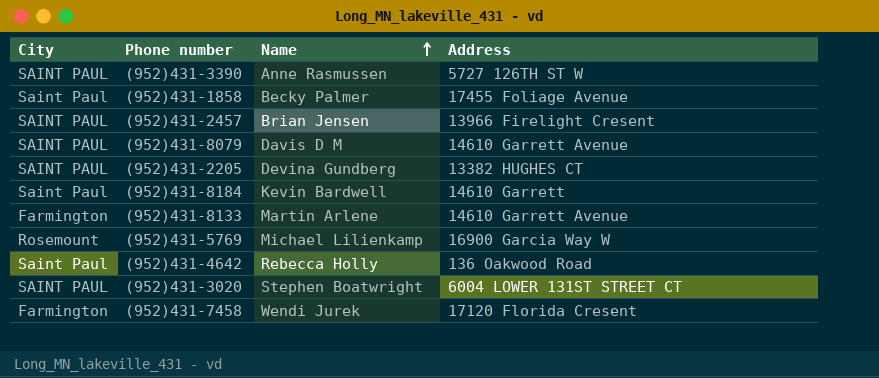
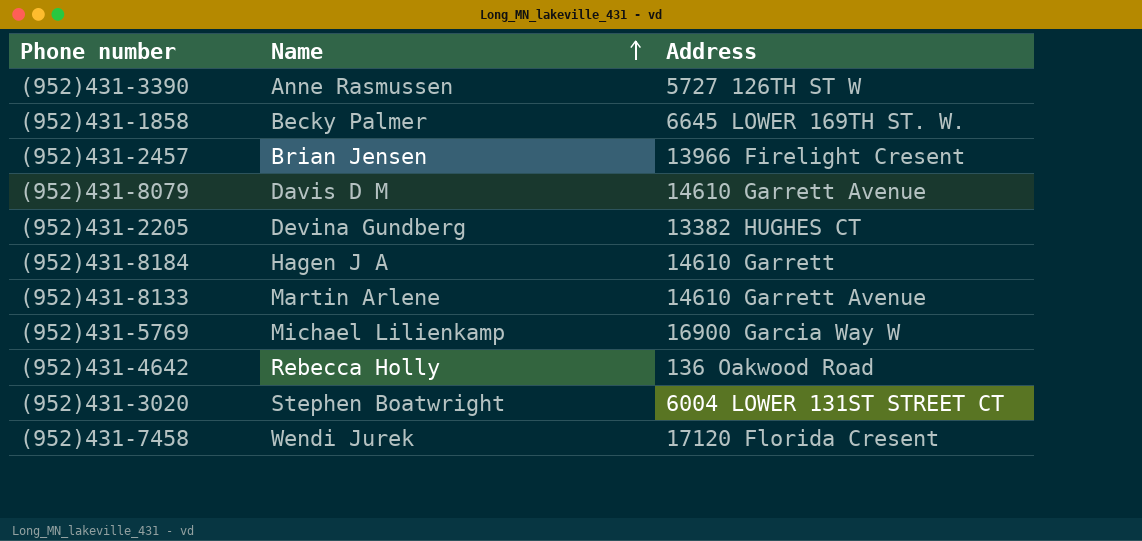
column City | position: 1 -> none
(952)431-1858 | Address: 17455 Foliage Avenue -> 6645 LOWER 169TH ST. W.
(952)431-8184 | Name: Kevin Bardwell -> Hagen J A

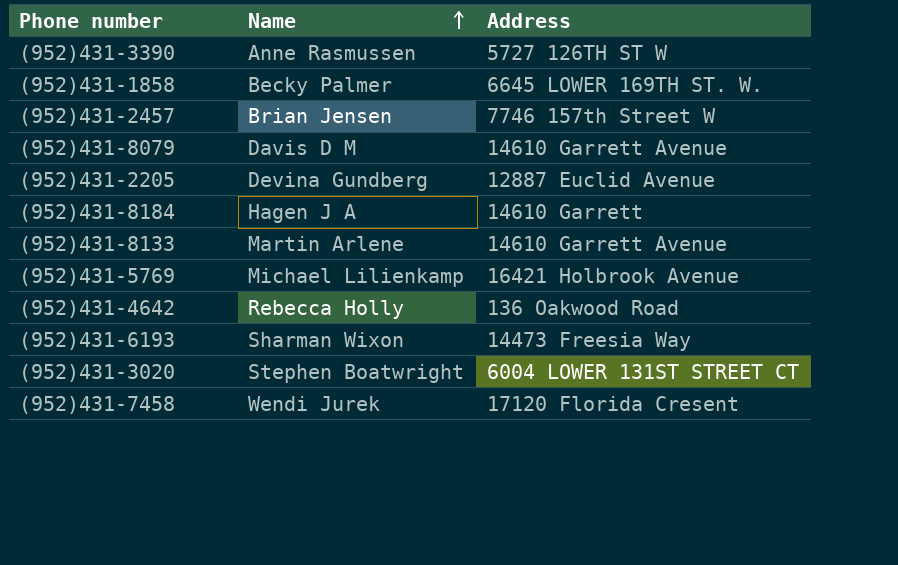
(952)431-2457 | Address: 13966 Firelight Cresent -> 7746 157th Street W
(952)431-2205 | Address: 13382 HUGHES CT -> 12887 Euclid Avenue
(952)431-5769 | Address: 16900 Garcia Way W -> 16421 Holbrook Avenue
row (952)431-6193: none -> Sharman Wixon | 14473 Freesia Way

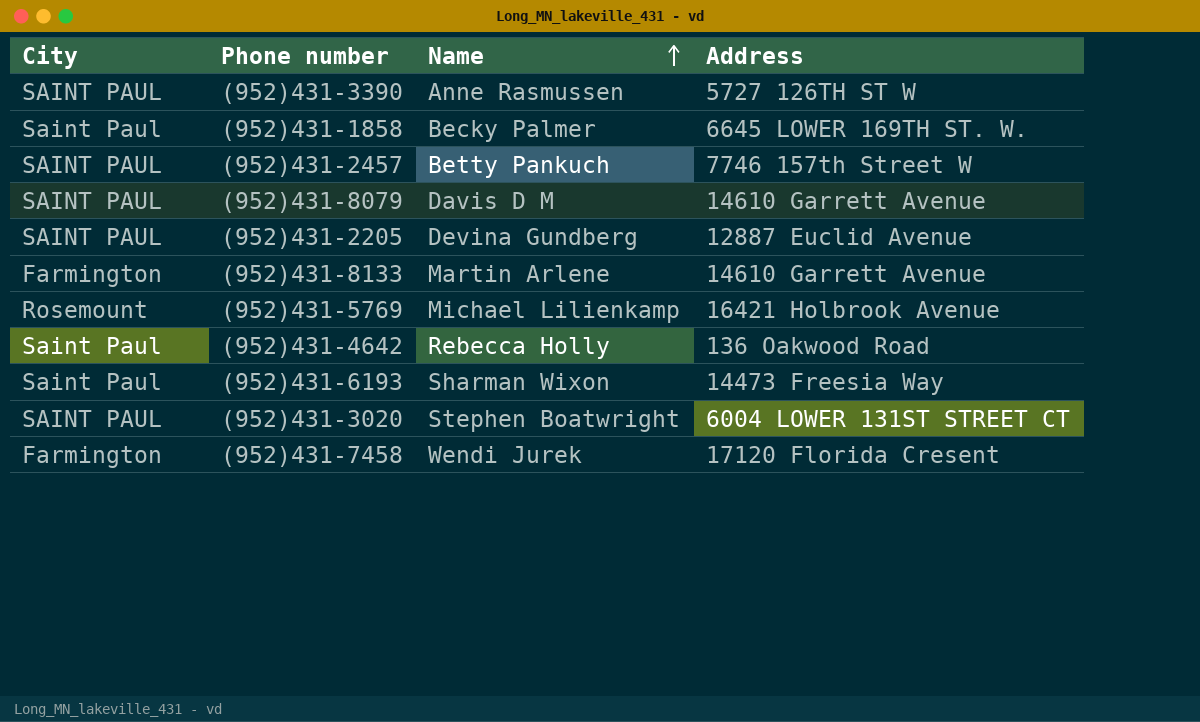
column City | position: none -> 1
row (952)431-8184: Hagen J A | 14610 Garrett -> none
(952)431-2457 | Name: Brian Jensen -> Betty Pankuch

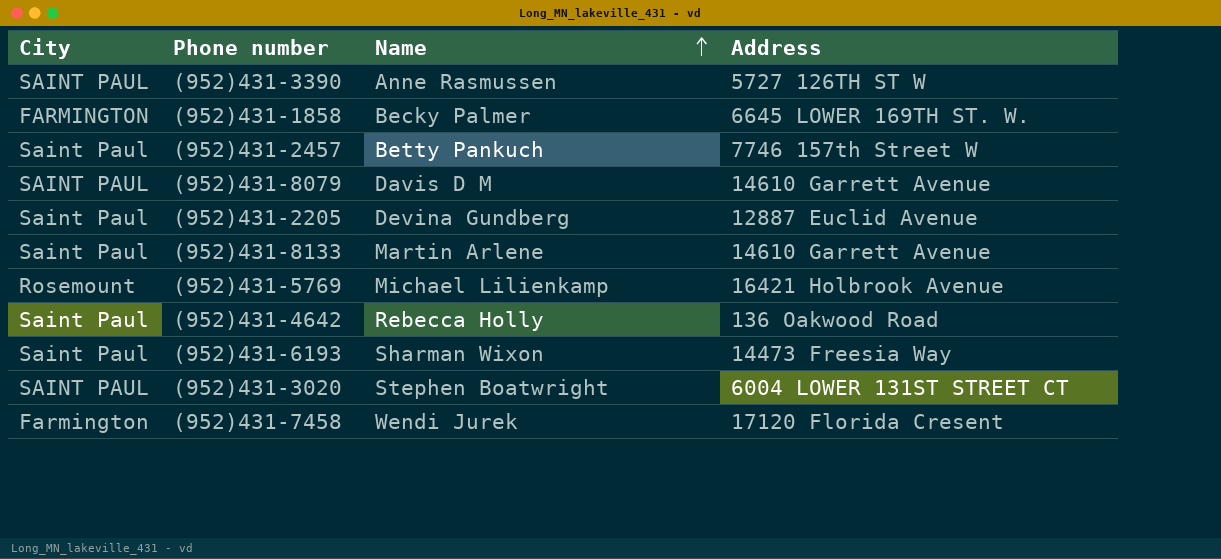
(952)431-1858 | City: Saint Paul -> FARMINGTON
(952)431-2457 | City: SAINT PAUL -> Saint Paul
(952)431-2205 | City: SAINT PAUL -> Saint Paul
(952)431-8133 | City: Farmington -> Saint Paul

